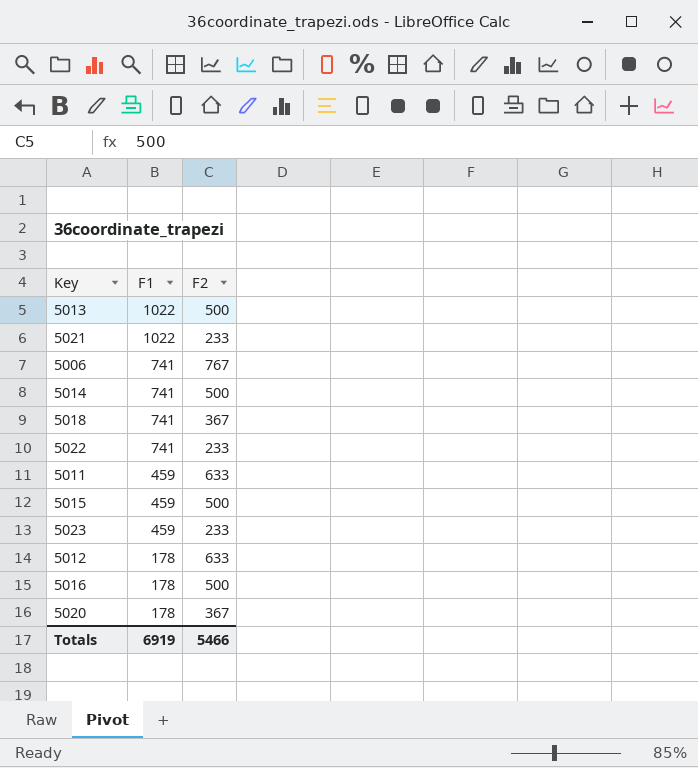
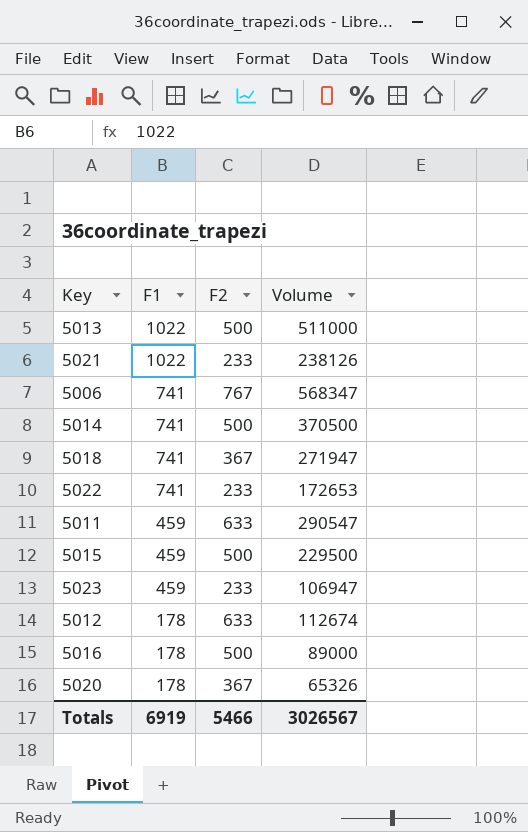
column Volume | formula: none -> [F1] * [F2]

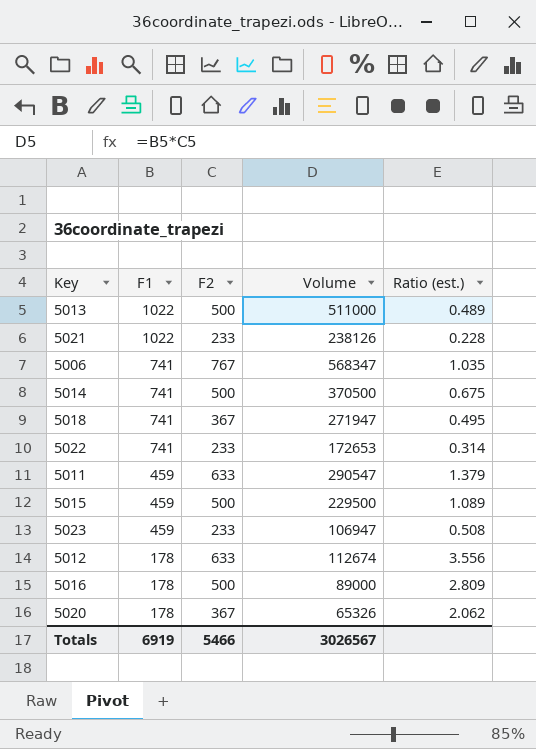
column Ratio (est.) | formula: none -> [F2] / [F1]

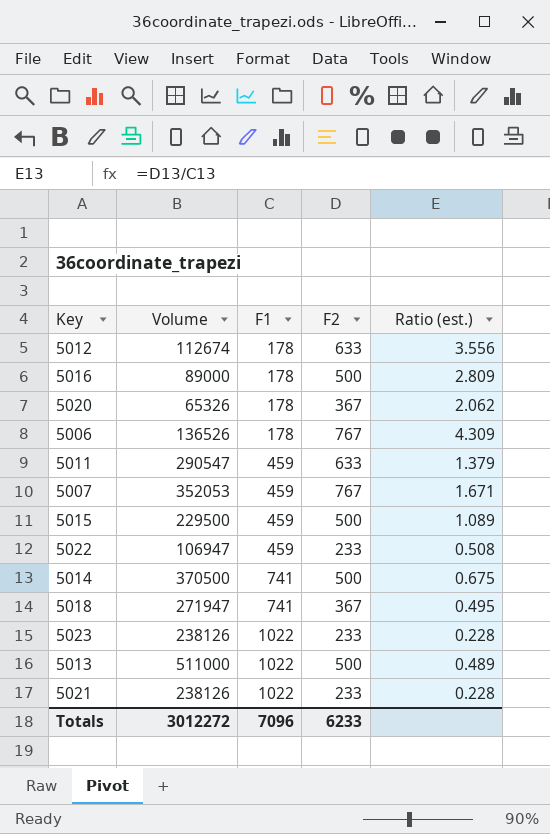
row order: F1 descending -> F1 ascending
column Volume | position: 4 -> 2
5006 | Volume: 568347 -> 136526
5006 | F1: 741 -> 178
5006 | Ratio (est.): 1.035 -> 4.309
row 5007: none -> 352053 | 459 | 767 | 1.671
5022 | Volume: 172653 -> 106947
5022 | F1: 741 -> 459
5022 | Ratio (est.): 0.314 -> 0.508
5023 | Volume: 106947 -> 238126
5023 | F1: 459 -> 1022
5023 | Ratio (est.): 0.508 -> 0.228
Totals | Volume: 3026567 -> 3012272
Totals | F1: 6919 -> 7096
Totals | F2: 5466 -> 6233

